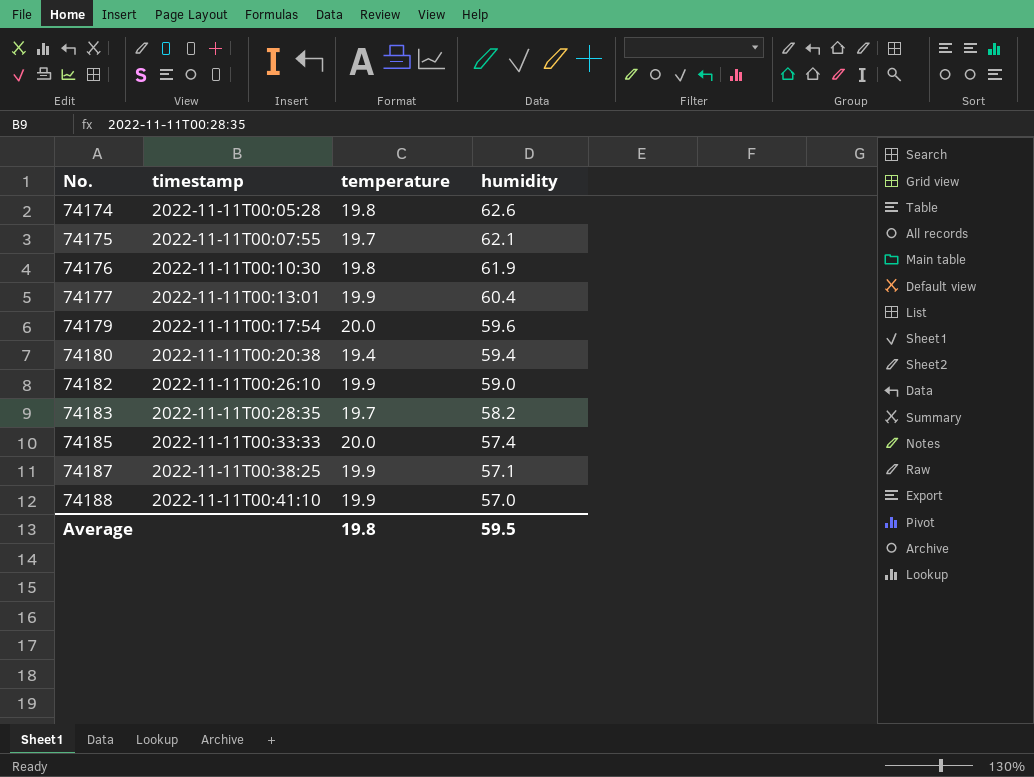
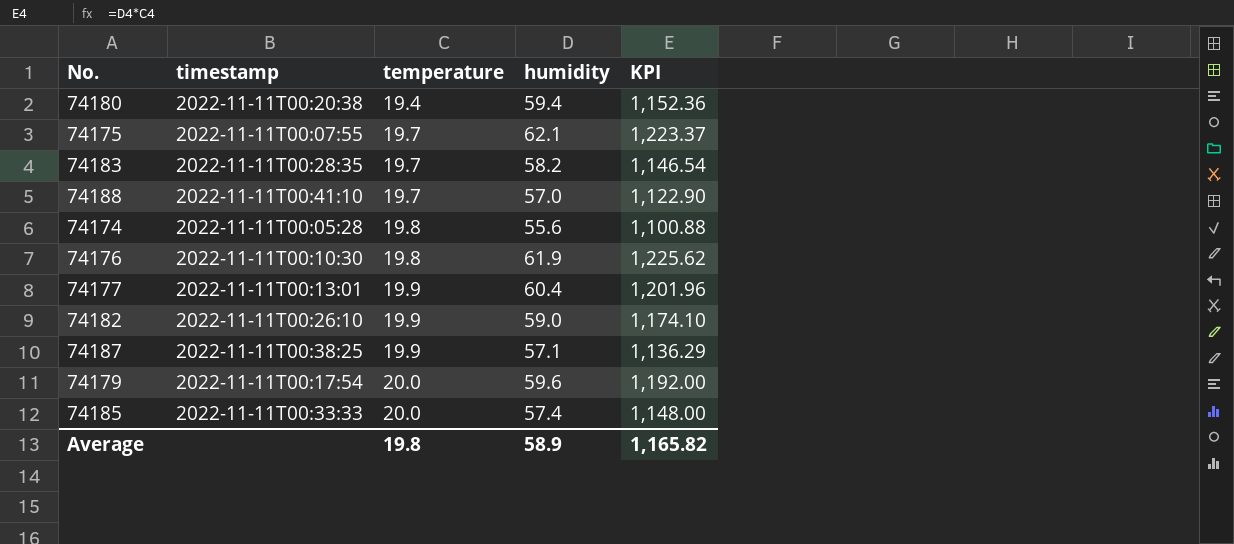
row order: No. ascending -> temperature ascending
column KPI | formula: none -> [temperature] * [humidity]
74188 | temperature: 19.9 -> 19.7
74174 | humidity: 62.6 -> 55.6
Average | humidity: 59.5 -> 58.9

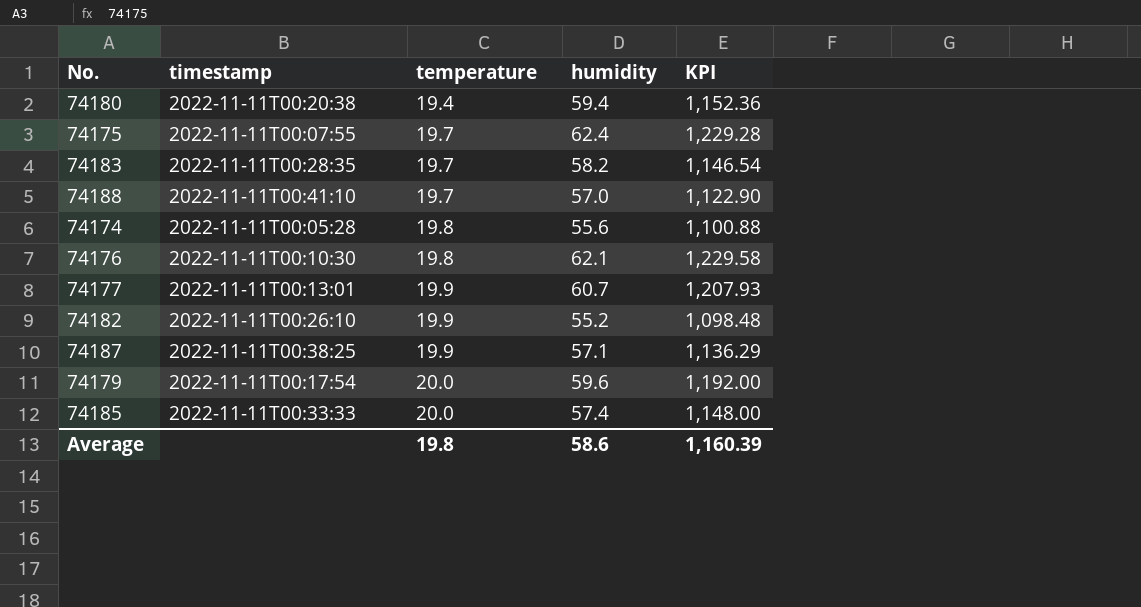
74175 | humidity: 62.1 -> 62.4
74175 | KPI: 1,223.37 -> 1,229.28
74176 | humidity: 61.9 -> 62.1
74176 | KPI: 1,225.62 -> 1,229.58
74177 | humidity: 60.4 -> 60.7
74177 | KPI: 1,201.96 -> 1,207.93
74182 | humidity: 59.0 -> 55.2
74182 | KPI: 1,174.10 -> 1,098.48
Average | humidity: 58.9 -> 58.6
Average | KPI: 1,165.82 -> 1,160.39

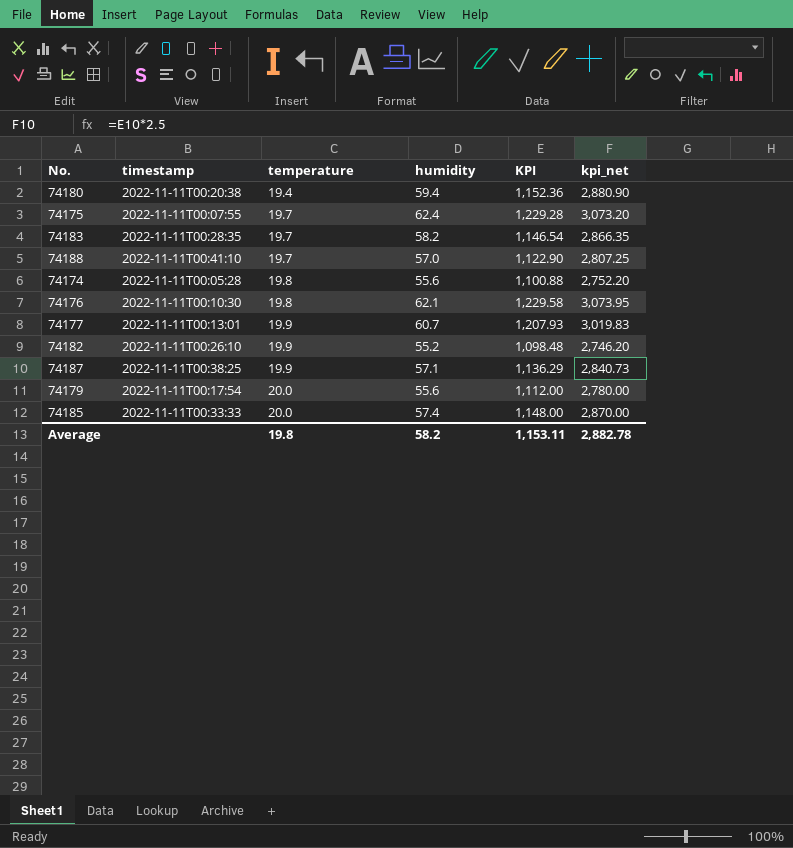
column kpi_net | formula: none -> [KPI] * 2.5
74179 | humidity: 59.6 -> 55.6
74179 | KPI: 1,192.00 -> 1,112.00
Average | humidity: 58.6 -> 58.2
Average | KPI: 1,160.39 -> 1,153.11

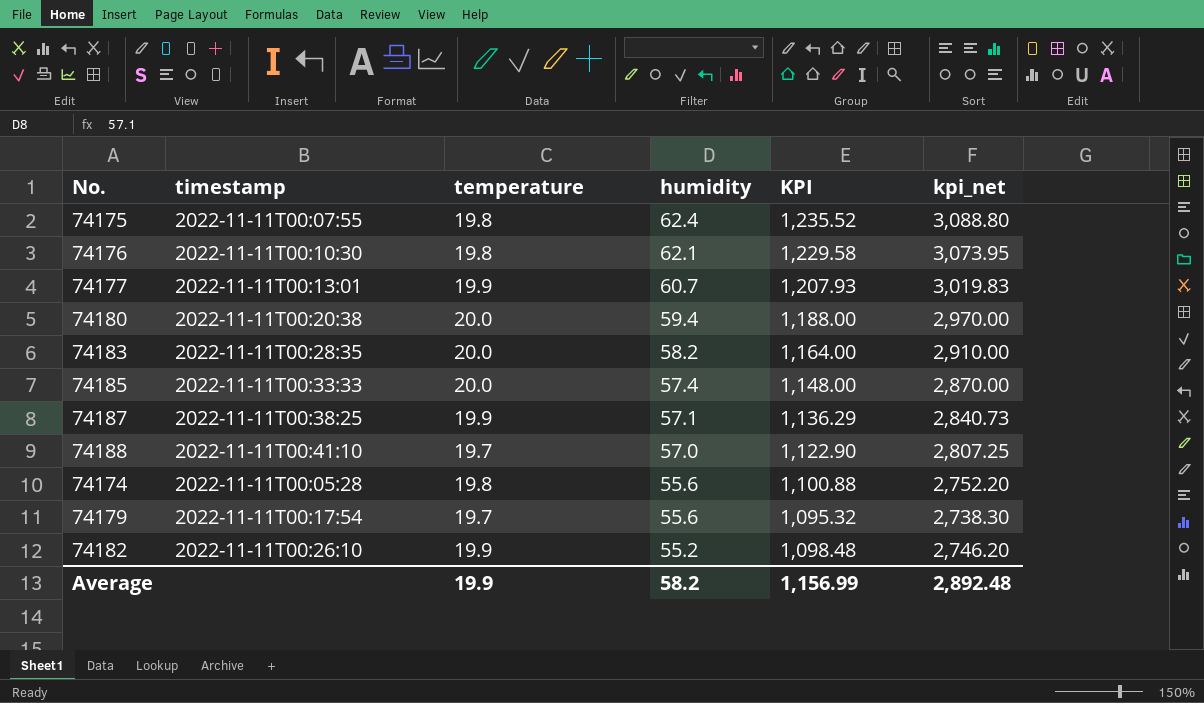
row order: temperature ascending -> humidity descending
74175 | temperature: 19.7 -> 19.8
74175 | KPI: 1,229.28 -> 1,235.52
74175 | kpi_net: 3,073.20 -> 3,088.80
74180 | temperature: 19.4 -> 20.0
74180 | KPI: 1,152.36 -> 1,188.00
74180 | kpi_net: 2,880.90 -> 2,970.00
74183 | temperature: 19.7 -> 20.0
74183 | KPI: 1,146.54 -> 1,164.00
74183 | kpi_net: 2,866.35 -> 2,910.00
74179 | temperature: 20.0 -> 19.7
74179 | KPI: 1,112.00 -> 1,095.32
74179 | kpi_net: 2,780.00 -> 2,738.30
Average | temperature: 19.8 -> 19.9
Average | KPI: 1,153.11 -> 1,156.99
Average | kpi_net: 2,882.78 -> 2,892.48

